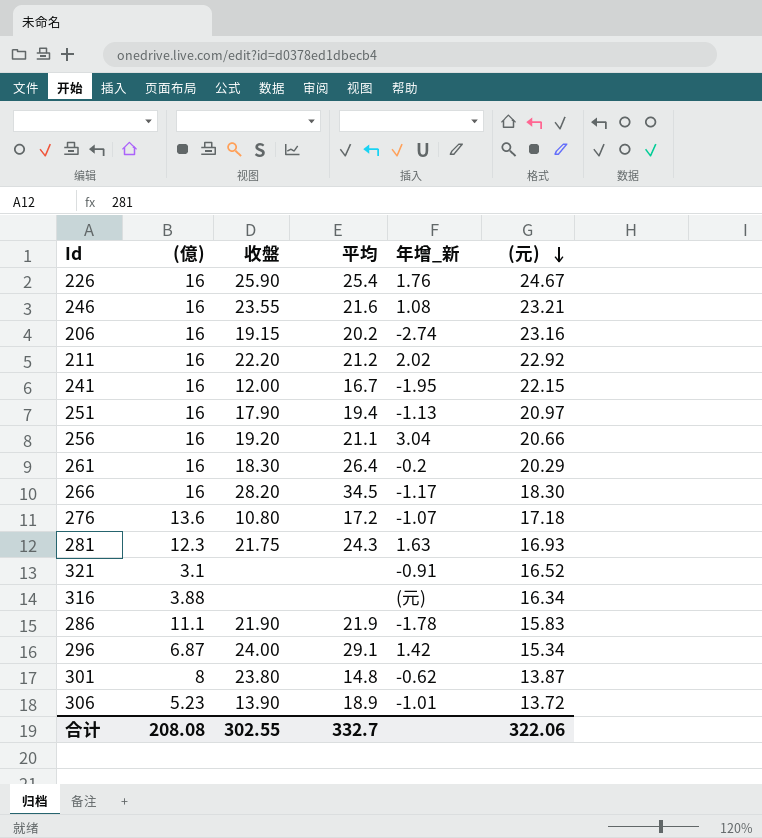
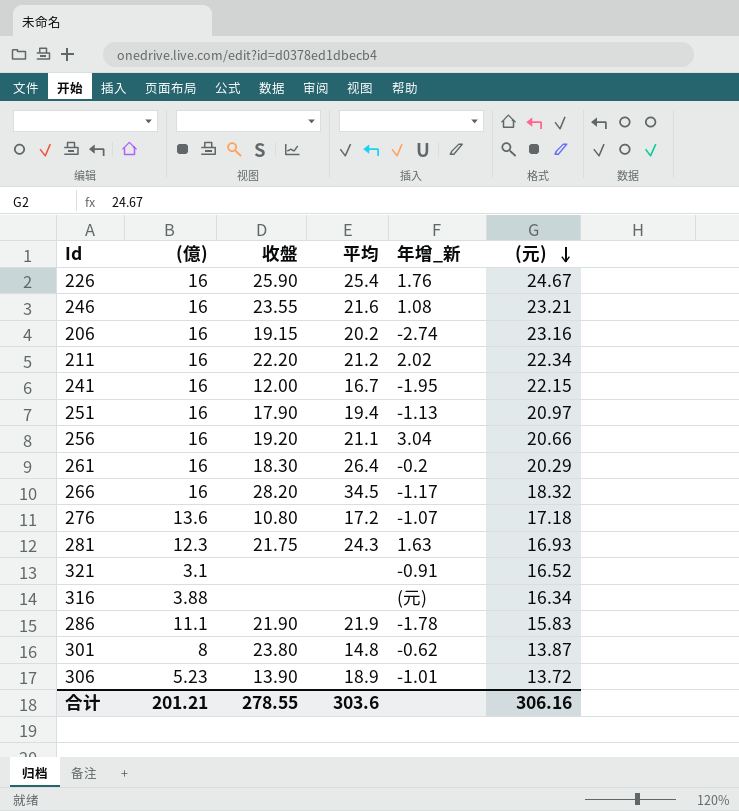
row 296: 6.87 | 24.00 | 29.1 | 1.42 | 15.34 -> none
211 | (元): 22.92 -> 22.34
266 | (元): 18.30 -> 18.32
合计 | (億): 208.08 -> 201.21
合计 | 收盤: 302.55 -> 278.55
合计 | 平均: 332.7 -> 303.6
合计 | (元): 322.06 -> 306.16

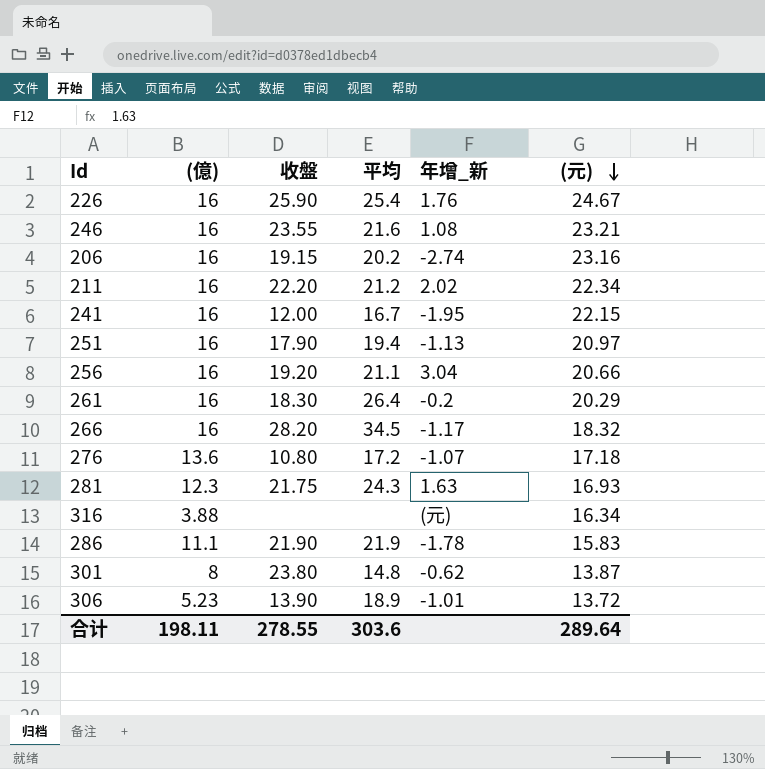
row 321: 3.1 | none | none | -0.91 | 16.52 -> none
合计 | (億): 201.21 -> 198.11
合计 | (元): 306.16 -> 289.64

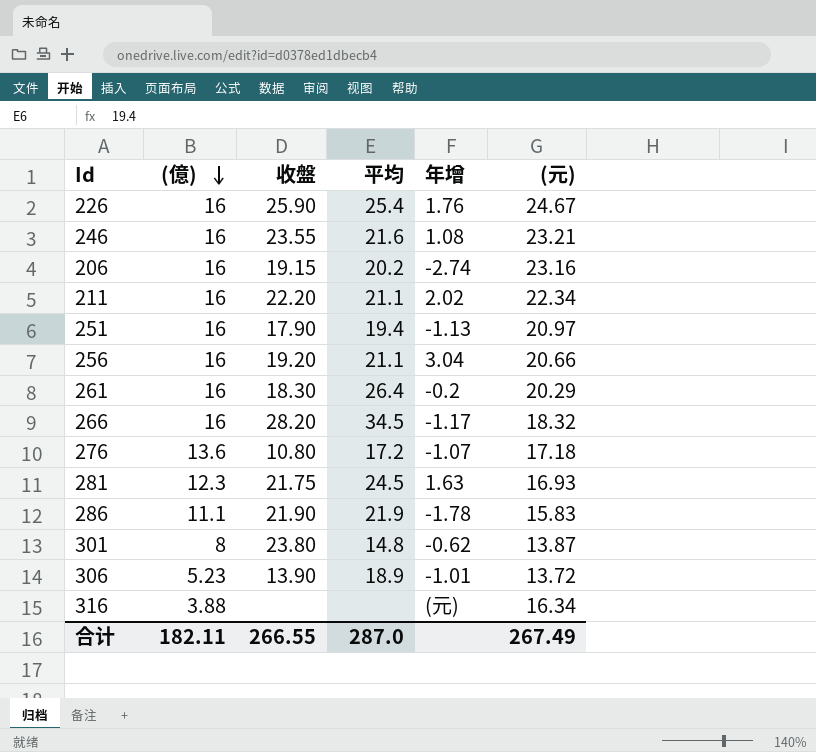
row order: (元) descending -> (億) descending
column name: 年增_新 -> 年增
row 241: 16 | 12.00 | 16.7 | -1.95 | 22.15 -> none
211 | 平均: 21.2 -> 21.1
281 | 平均: 24.3 -> 24.5
合计 | (億): 198.11 -> 182.11
合计 | 收盤: 278.55 -> 266.55
合计 | 平均: 303.6 -> 287.0
合计 | (元): 289.64 -> 267.49

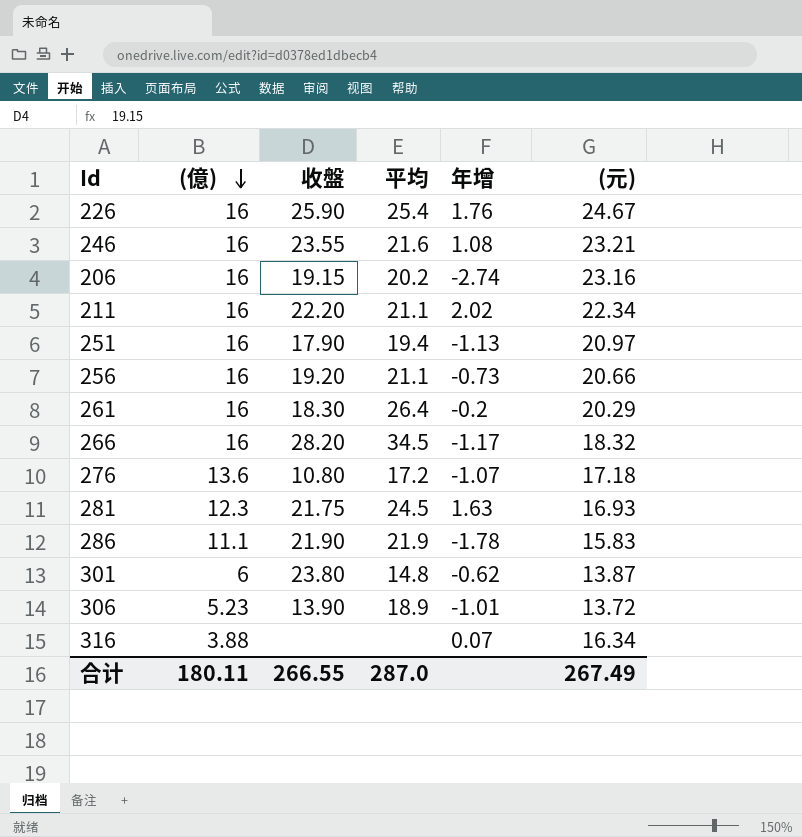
256 | 年增: 3.04 -> -0.73
301 | (億): 8 -> 6
316 | 年增: (元) -> 0.07
合计 | (億): 182.11 -> 180.11

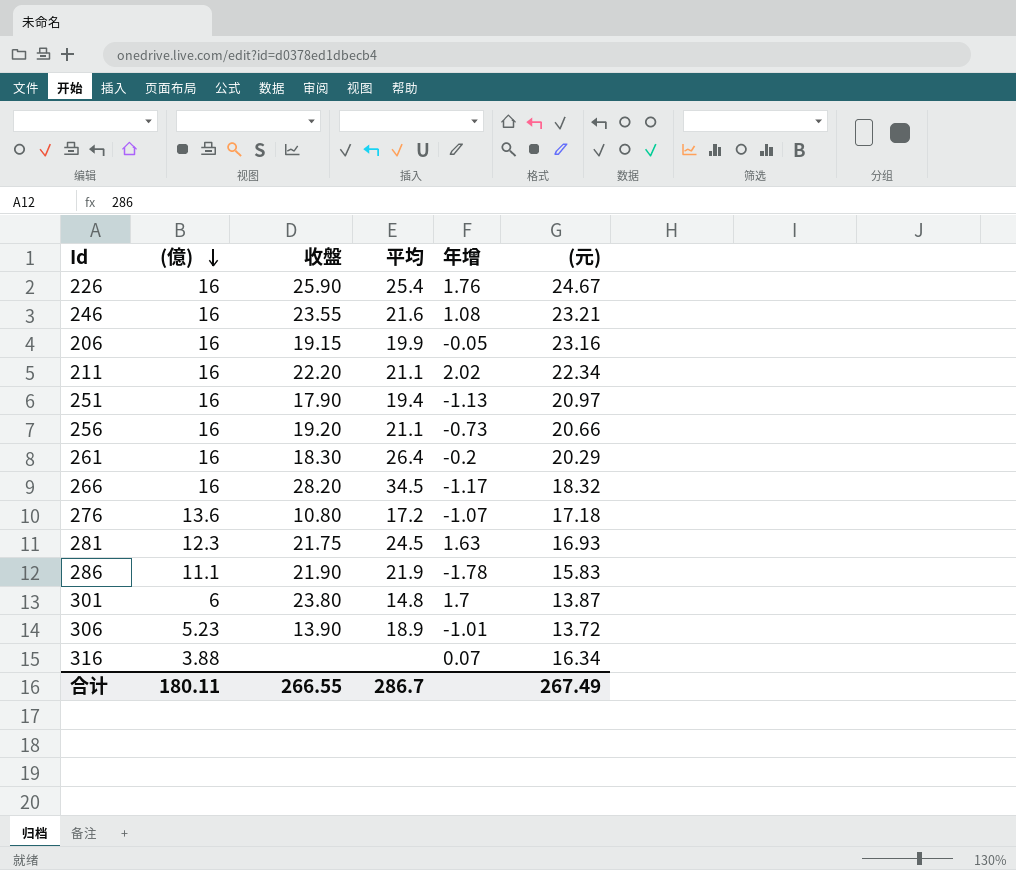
206 | 平均: 20.2 -> 19.9
206 | 年增: -2.74 -> -0.05
301 | 年增: -0.62 -> 1.7
合计 | 平均: 287.0 -> 286.7

